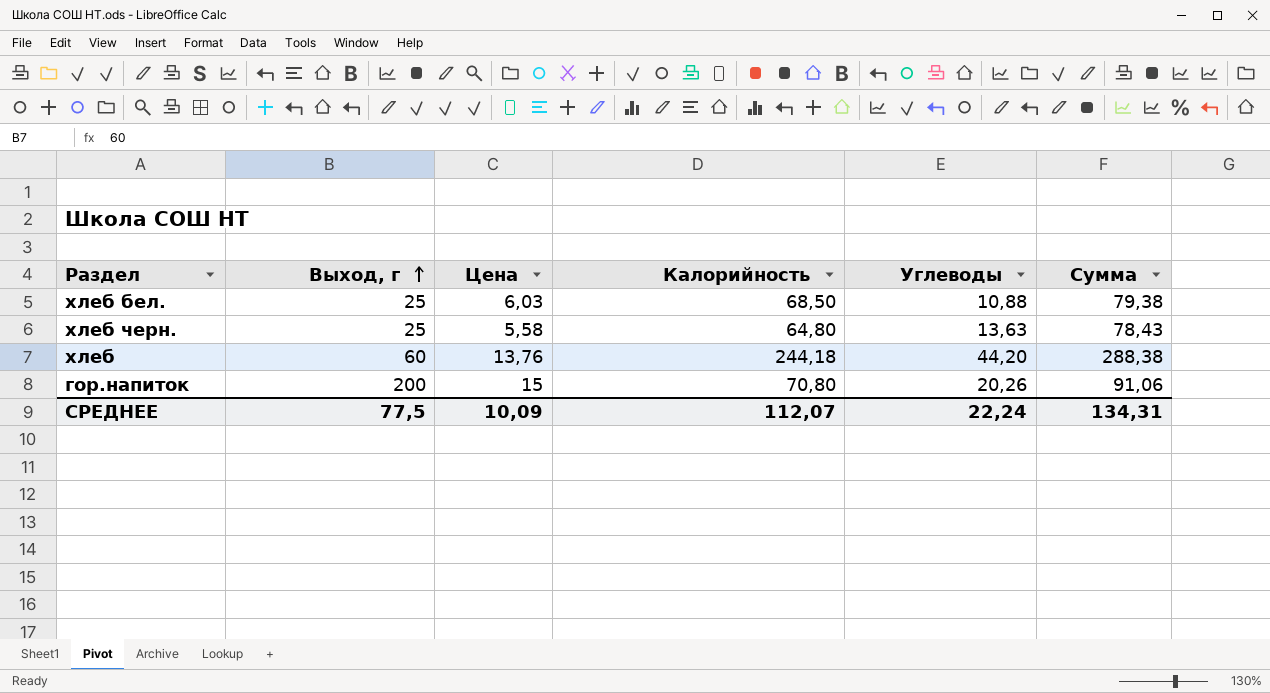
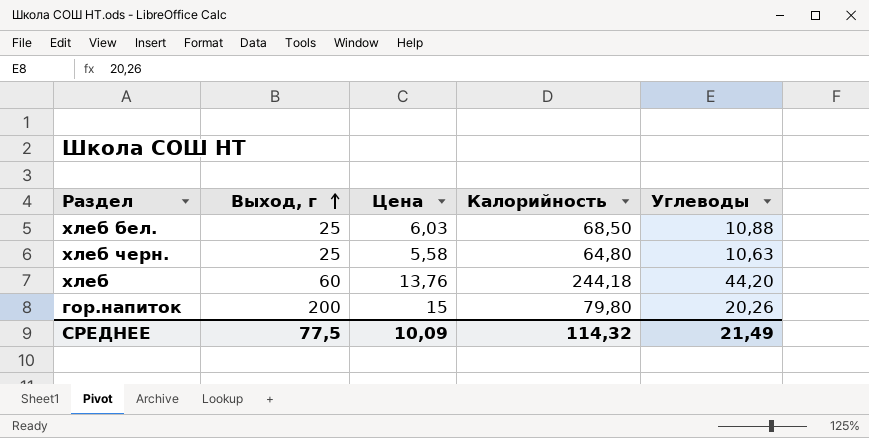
column Сумма | formula: [Калорийность] + [Углеводы] -> none
хлеб черн. | Углеводы: 13,63 -> 10,63
гор.напиток | Калорийность: 70,80 -> 79,80
СРЕДНЕЕ | Калорийность: 112,07 -> 114,32
СРЕДНЕЕ | Углеводы: 22,24 -> 21,49

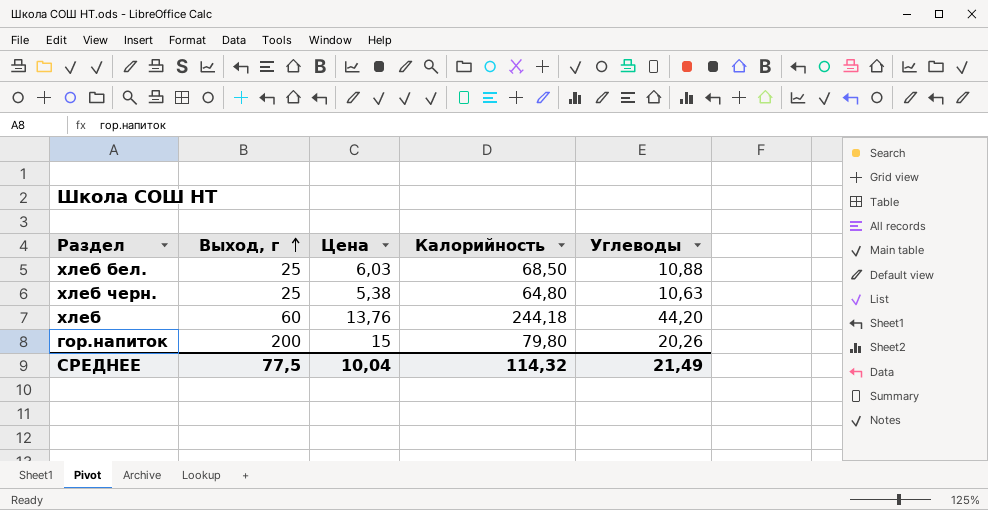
хлеб черн. | Цена: 5,58 -> 5,38
СРЕДНЕЕ | Цена: 10,09 -> 10,04

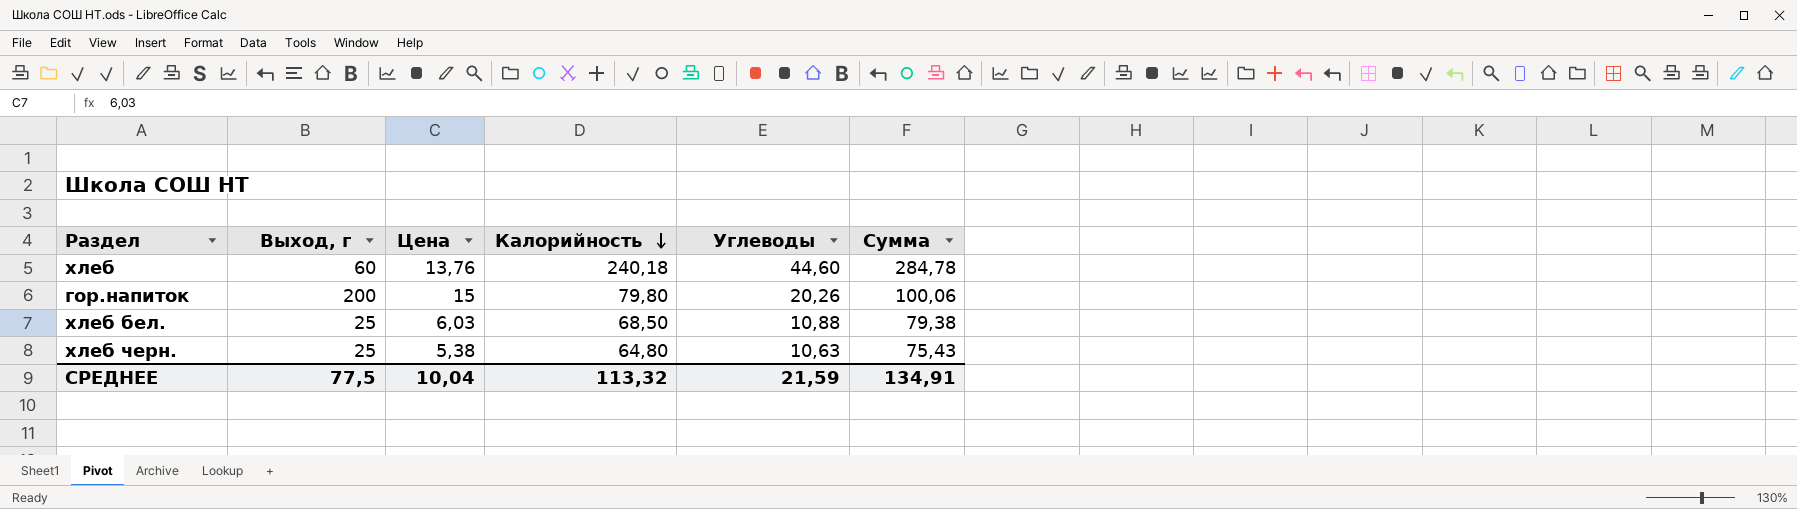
row order: Выход, г ascending -> Калорийность descending
column Сумма | formula: none -> [Калорийность] + [Углеводы]
хлеб | Калорийность: 244,18 -> 240,18
хлеб | Углеводы: 44,20 -> 44,60
СРЕДНЕЕ | Калорийность: 114,32 -> 113,32
СРЕДНЕЕ | Углеводы: 21,49 -> 21,59

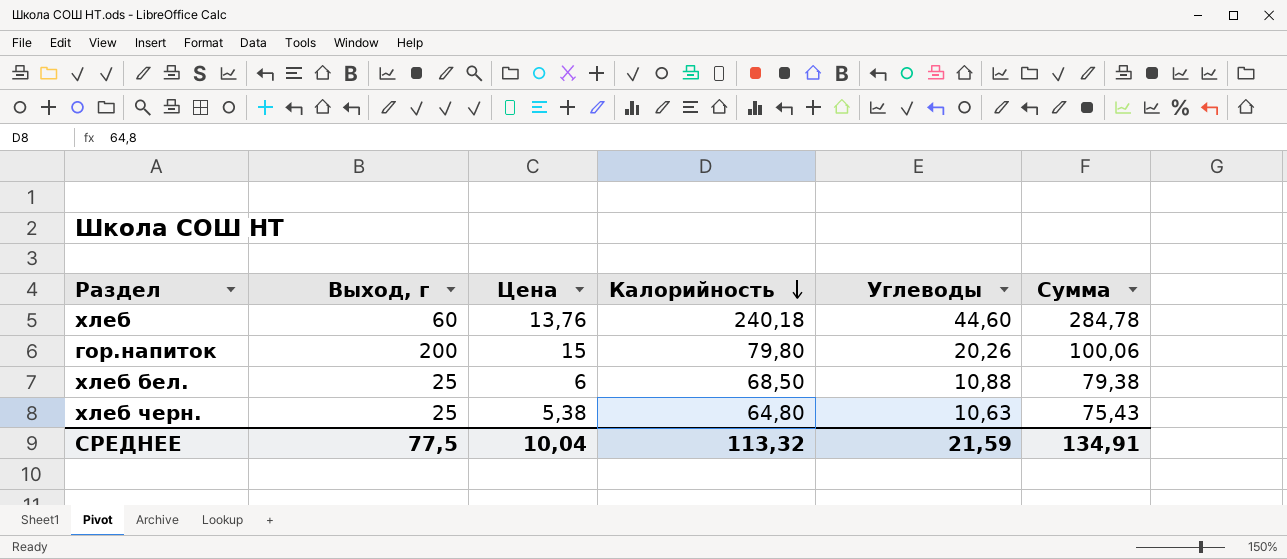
хлеб бел. | Цена: 6,03 -> 6

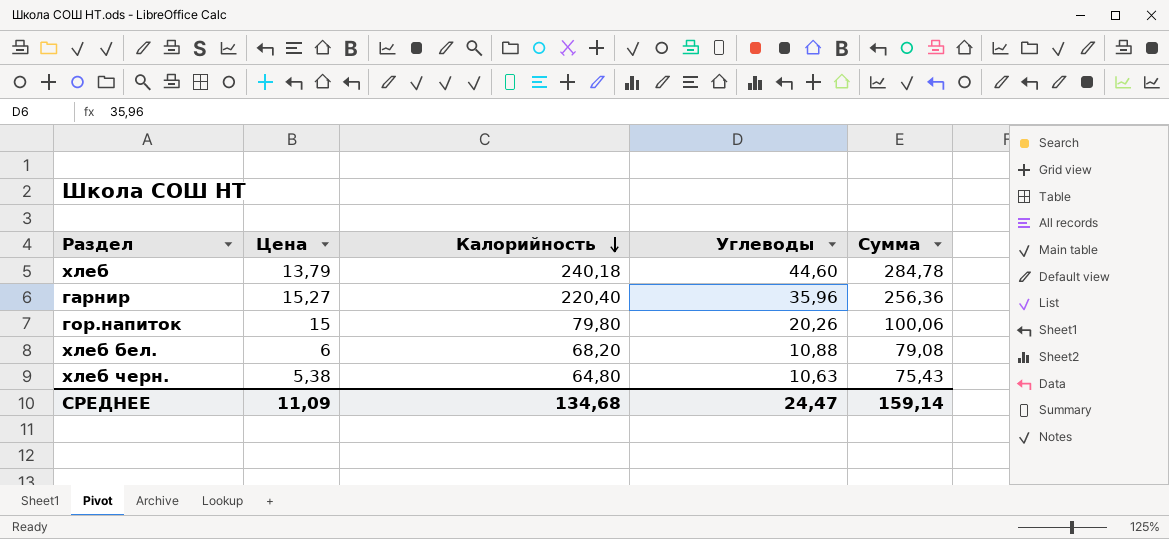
column Выход, г | position: 2 -> none
хлеб | Цена: 13,76 -> 13,79
row гарнир: none -> 15,27 | 220,40 | 35,96 | 256,36
хлеб бел. | Калорийность: 68,50 -> 68,20
хлеб бел. | Сумма: 79,38 -> 79,08
СРЕДНЕЕ | Цена: 10,04 -> 11,09
СРЕДНЕЕ | Калорийность: 113,32 -> 134,68
СРЕДНЕЕ | Углеводы: 21,59 -> 24,47
СРЕДНЕЕ | Сумма: 134,91 -> 159,14

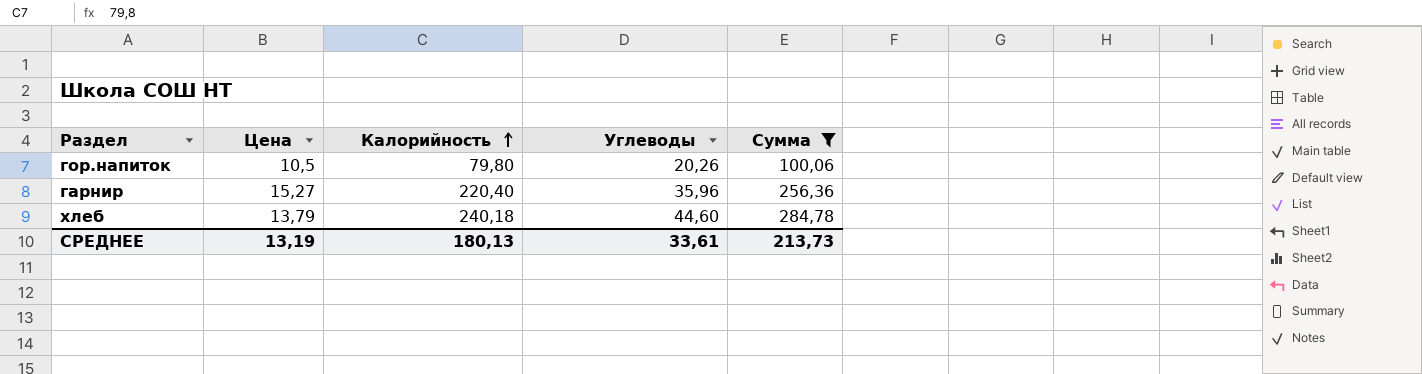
filter: none -> Сумма >= 100,06
row order: Калорийность descending -> Калорийность ascending
гор.напиток | Цена: 15 -> 10,5
СРЕДНЕЕ | Цена: 11,09 -> 13,19
СРЕДНЕЕ | Калорийность: 134,68 -> 180,13
СРЕДНЕЕ | Углеводы: 24,47 -> 33,61
СРЕДНЕЕ | Сумма: 159,14 -> 213,73

